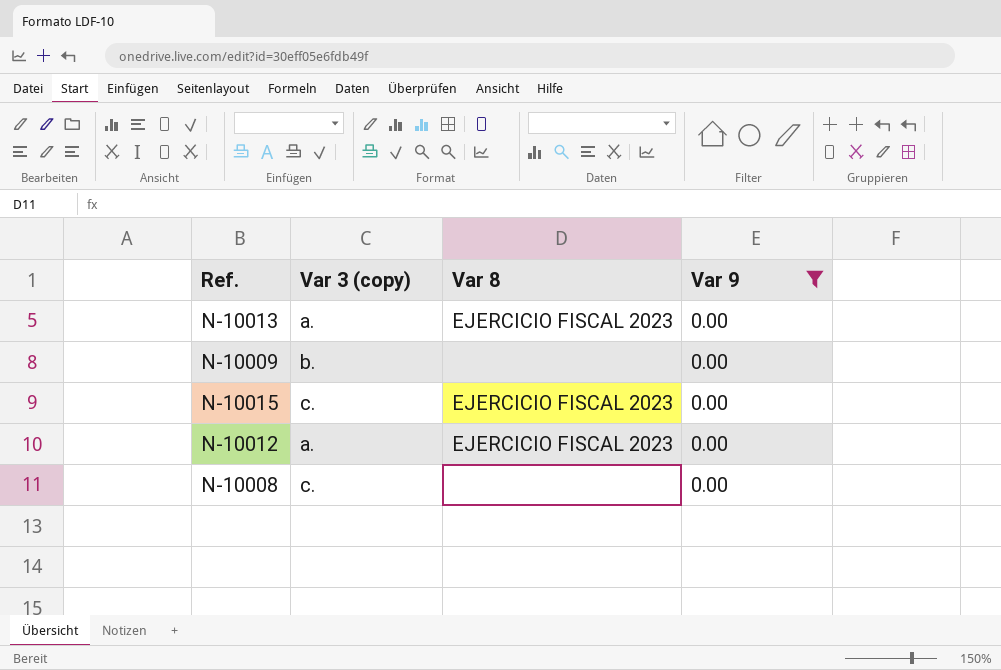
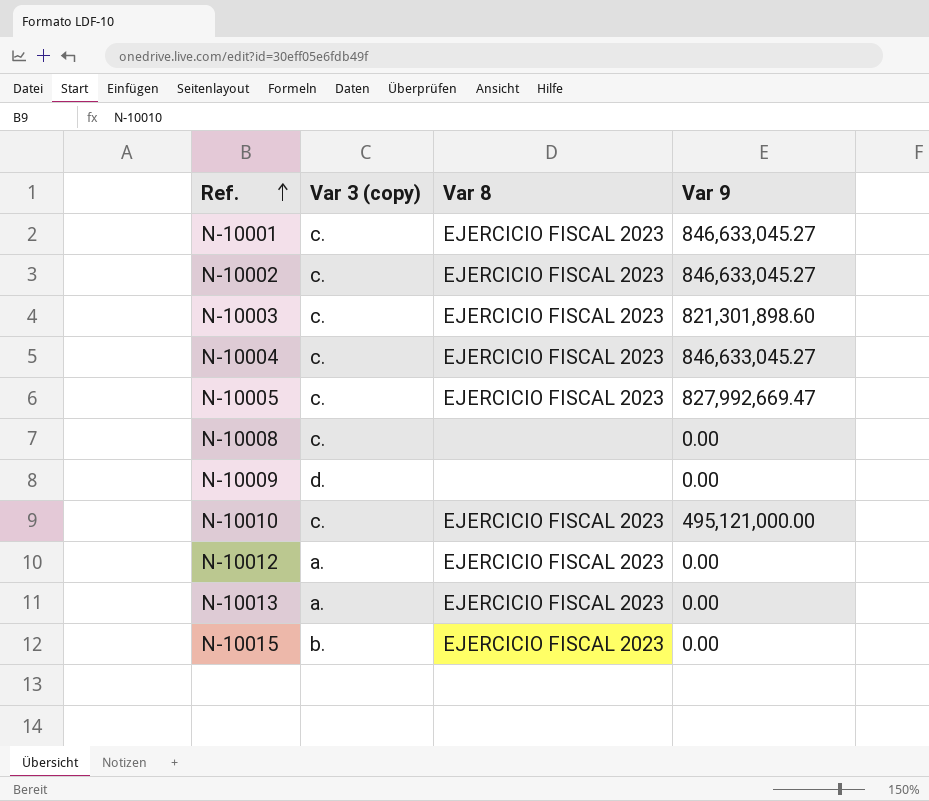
filter: Var 9 = 0.00 -> none
row order: none -> Ref. ascending
N-10009 | Var 3 (copy): b. -> d.
N-10015 | Var 3 (copy): c. -> b.

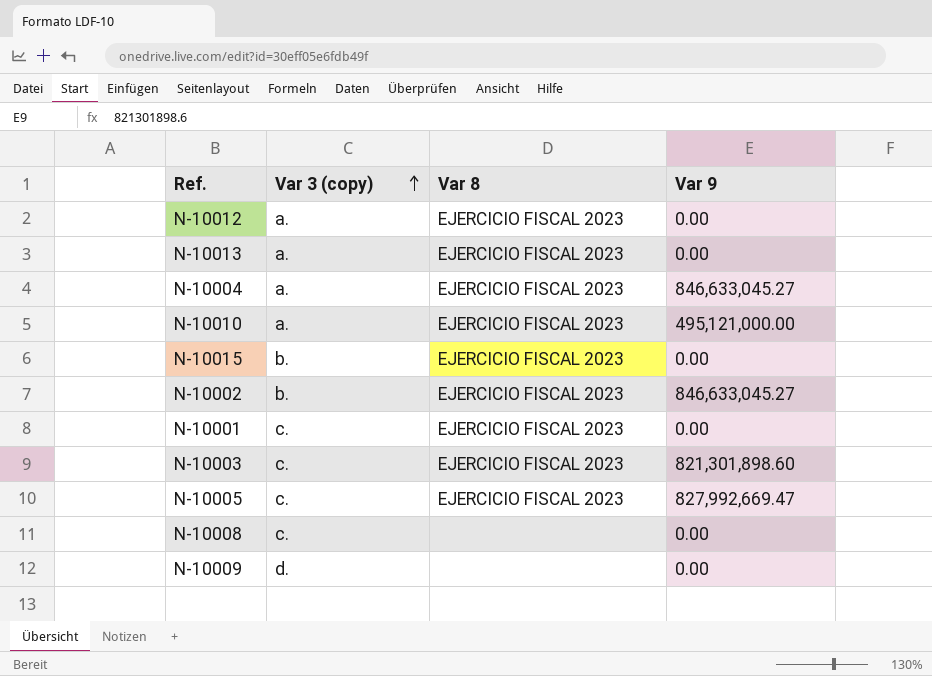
row order: Ref. ascending -> Var 3 (copy) ascending
N-10004 | Var 3 (copy): c. -> a.
N-10010 | Var 3 (copy): c. -> a.
N-10002 | Var 3 (copy): c. -> b.
N-10001 | Var 9: 846,633,045.27 -> 0.00

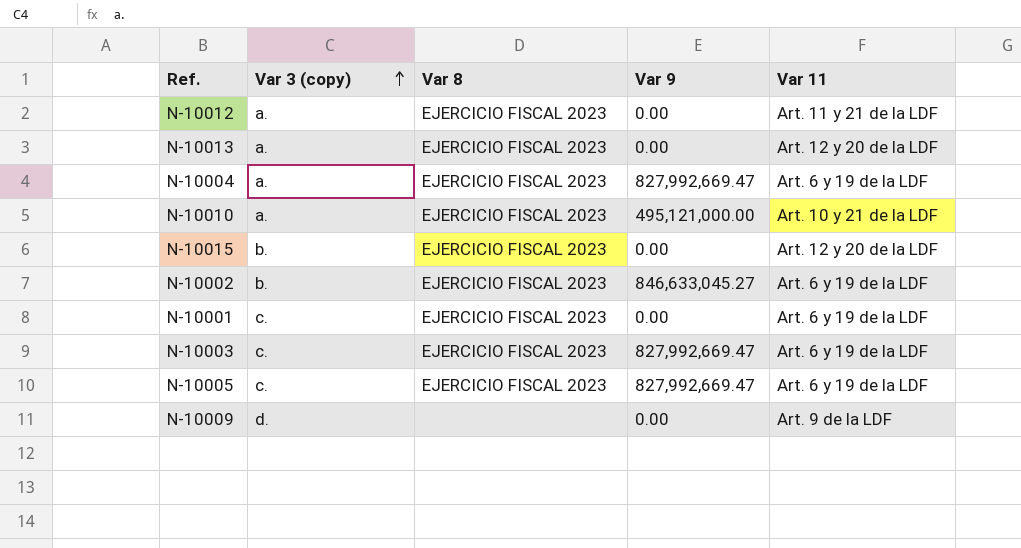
column Var 11 | position: none -> 5
row N-10008: c. | none | 0.00 -> none
N-10004 | Var 9: 846,633,045.27 -> 827,992,669.47
N-10003 | Var 9: 821,301,898.60 -> 827,992,669.47

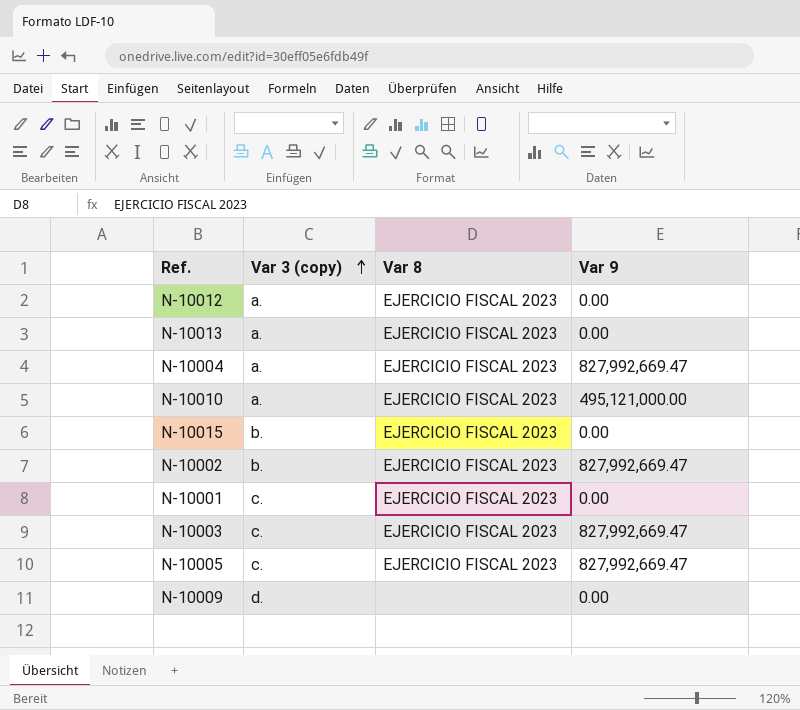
column Var 11 | position: 5 -> none
N-10002 | Var 9: 846,633,045.27 -> 827,992,669.47

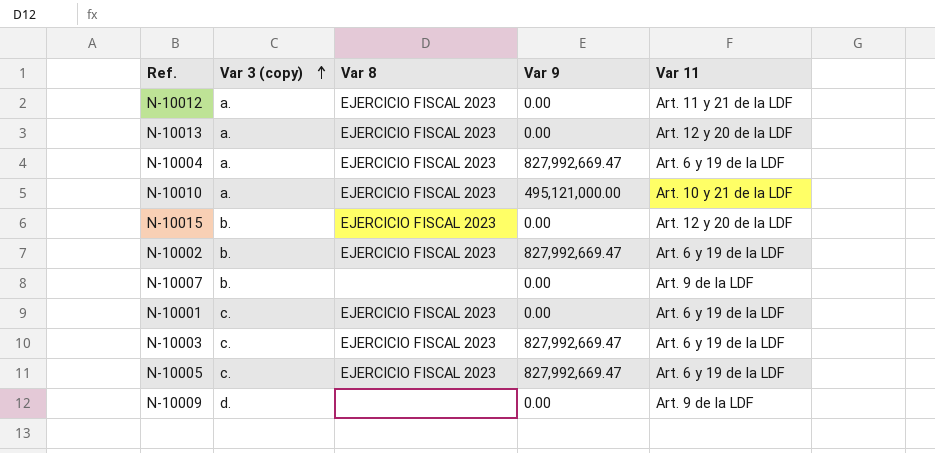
column Var 11 | position: none -> 5
row N-10007: none -> b. | none | 0.00 | Art. 9 de la LDF

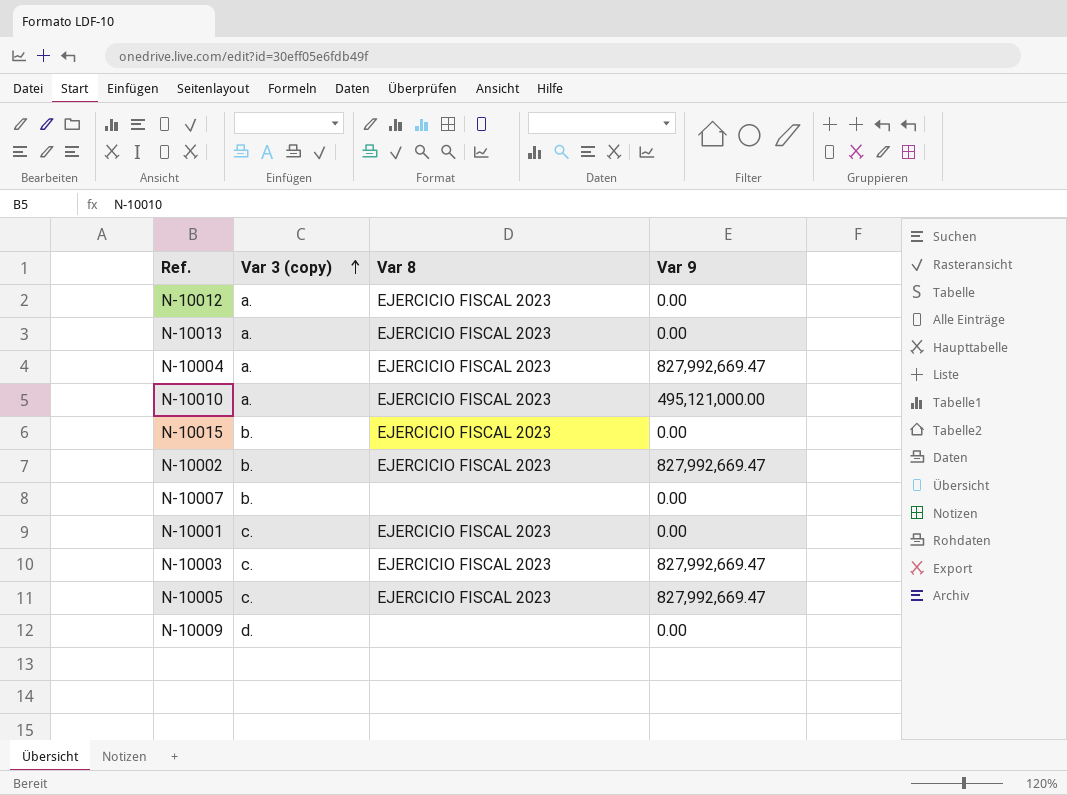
column Var 11 | position: 5 -> none

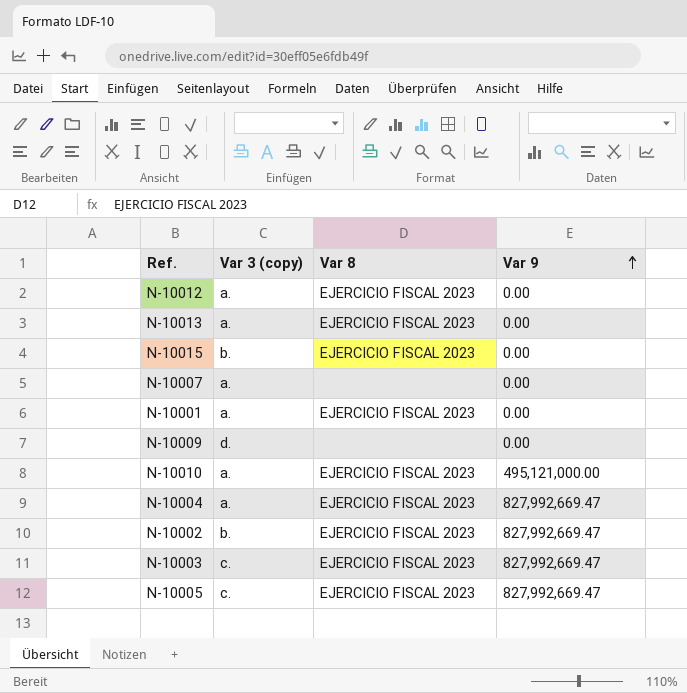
row order: Var 3 (copy) ascending -> Var 9 ascending
N-10007 | Var 3 (copy): b. -> a.
N-10001 | Var 3 (copy): c. -> a.

